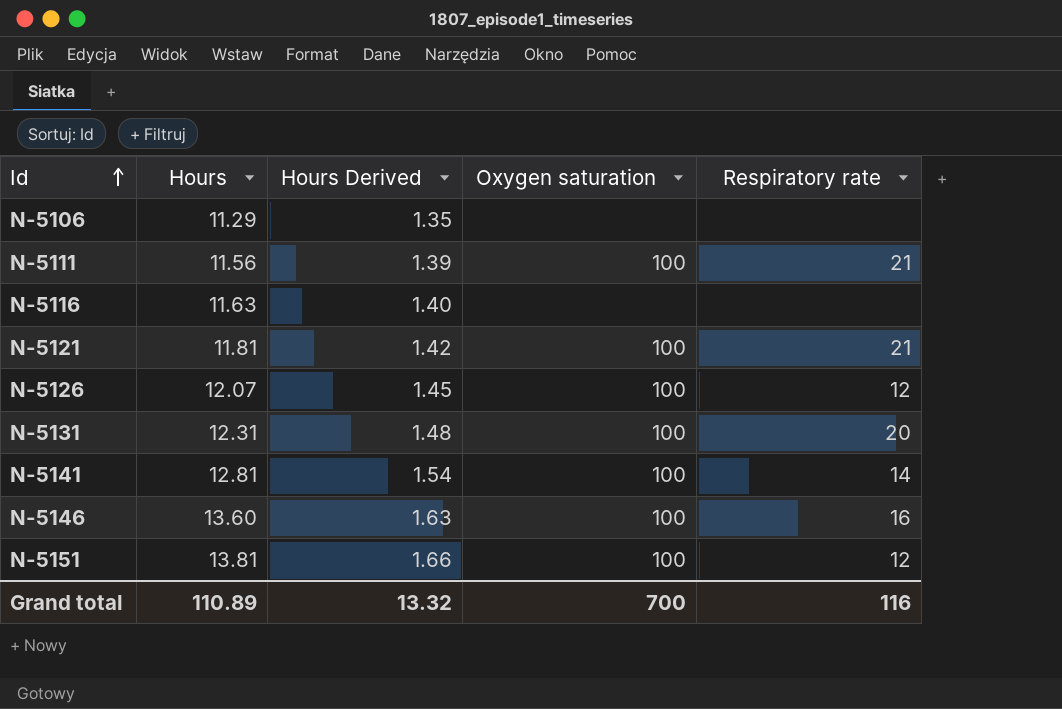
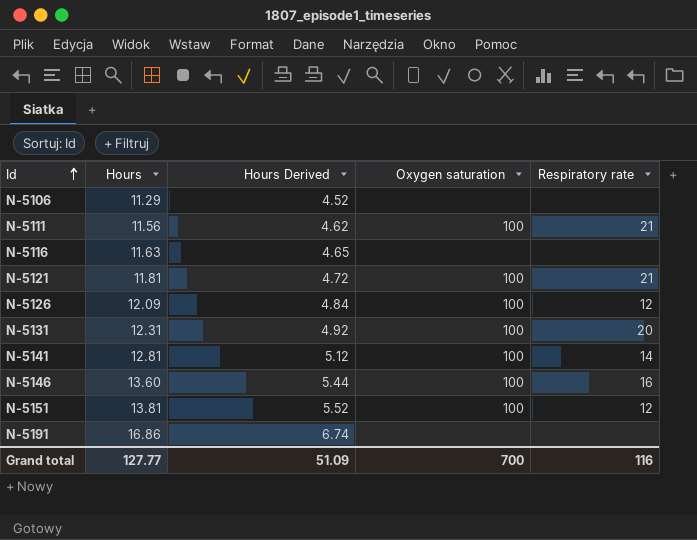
column Hours Derived | formula: [Hours] * 0.12 -> [Hours] * 0.4
N-5126 | Hours: 12.07 -> 12.09
row N-5191: none -> 16.86 | 6.74 | none | none
Grand total | Hours: 110.89 -> 127.77
Grand total | Hours Derived: 13.32 -> 51.09

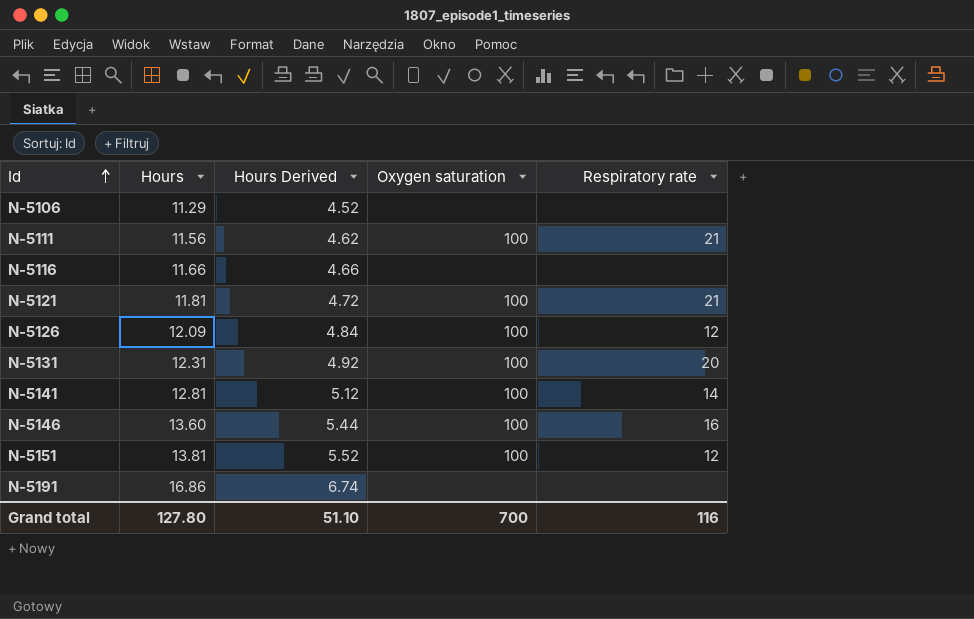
N-5116 | Hours: 11.63 -> 11.66
N-5116 | Hours Derived: 4.65 -> 4.66
Grand total | Hours: 127.77 -> 127.80
Grand total | Hours Derived: 51.09 -> 51.10

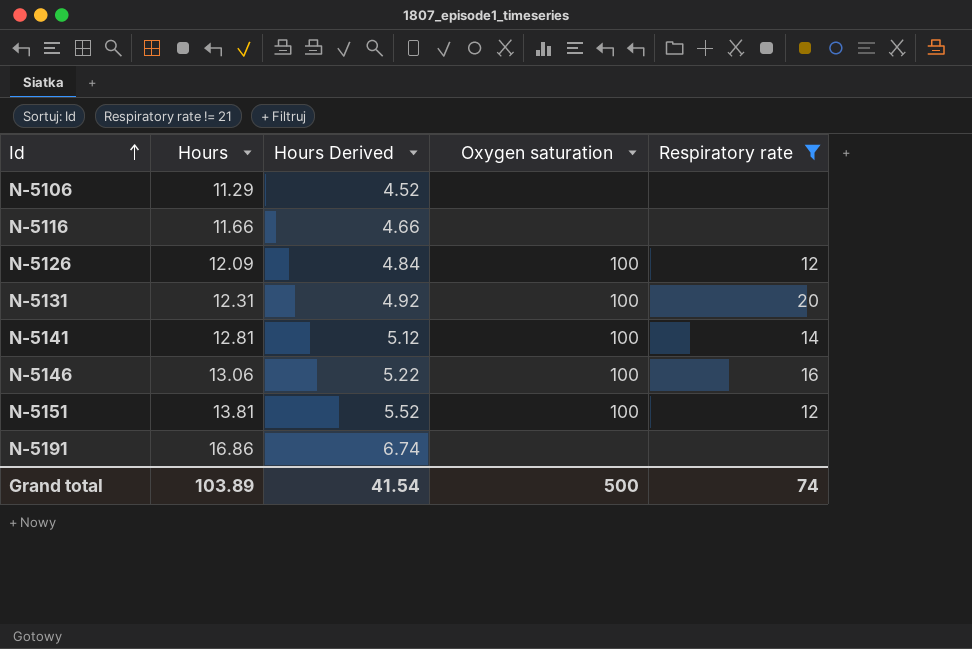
filter: none -> Respiratory rate != 21
N-5146 | Hours: 13.60 -> 13.06
N-5146 | Hours Derived: 5.44 -> 5.22
Grand total | Hours: 127.80 -> 103.89
Grand total | Hours Derived: 51.10 -> 41.54
Grand total | Oxygen saturation: 700 -> 500
Grand total | Respiratory rate: 116 -> 74

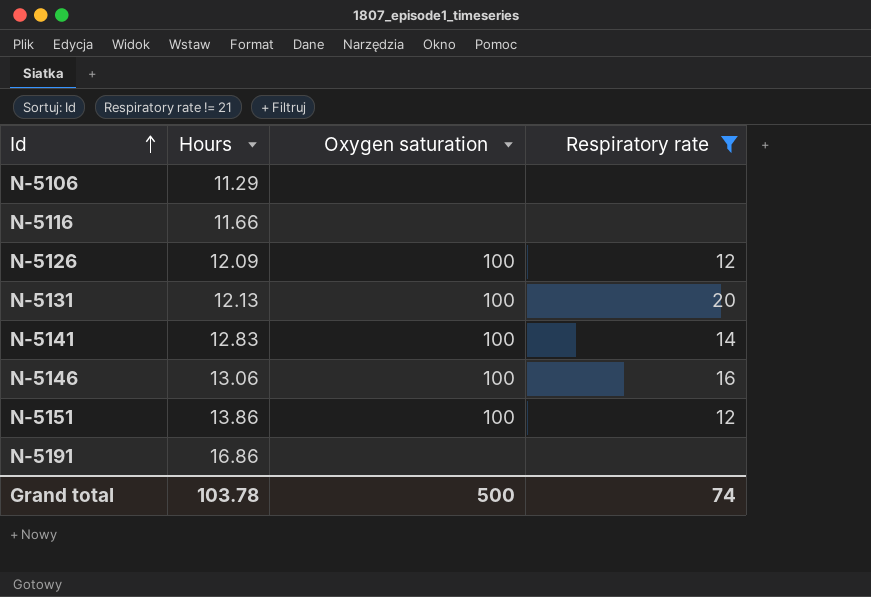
column Hours Derived | formula: [Hours] * 0.4 -> none
N-5131 | Hours: 12.31 -> 12.13
N-5141 | Hours: 12.81 -> 12.83
N-5151 | Hours: 13.81 -> 13.86
Grand total | Hours: 103.89 -> 103.78

